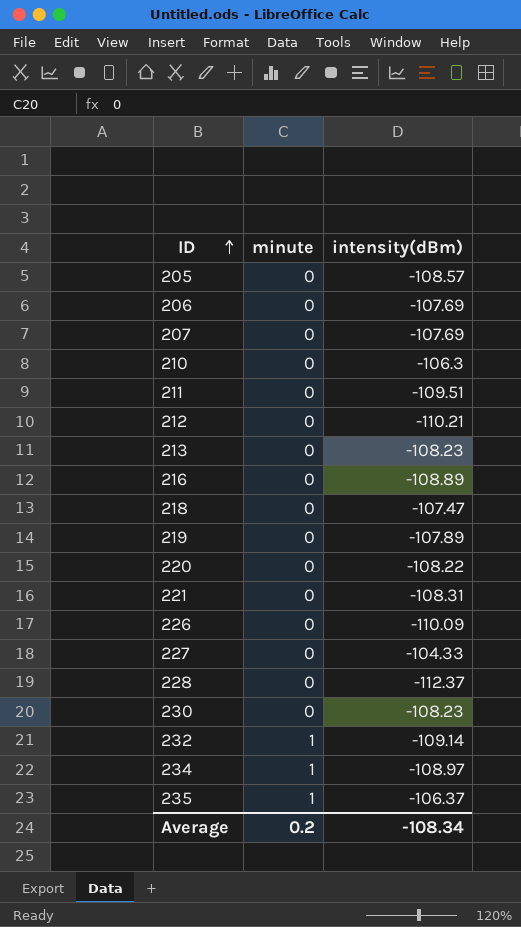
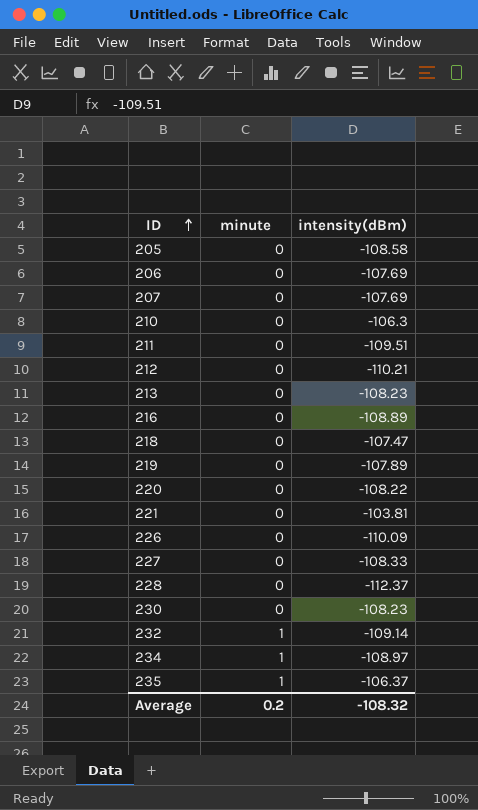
205 | intensity(dBm): -108.57 -> -108.58
221 | intensity(dBm): -108.31 -> -103.81
227 | intensity(dBm): -104.33 -> -108.33
Average | intensity(dBm): -108.34 -> -108.32

